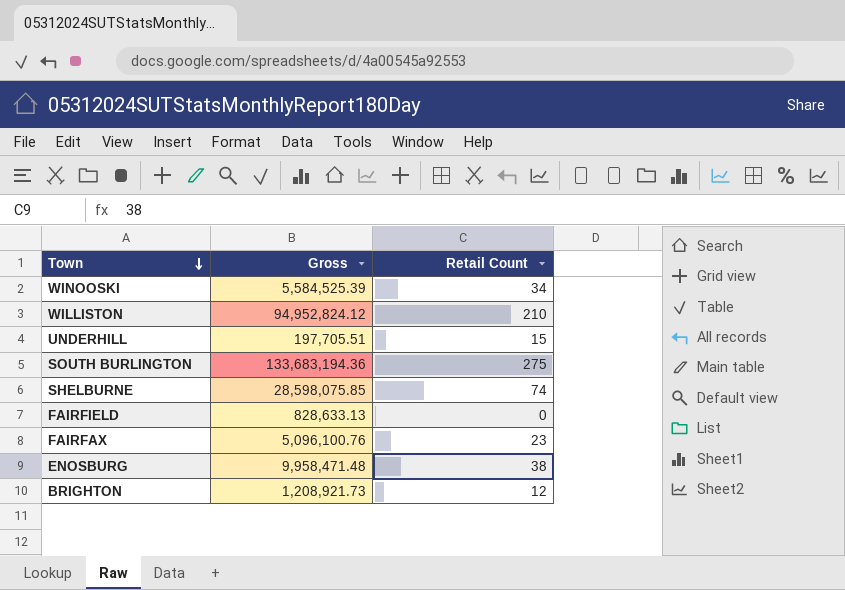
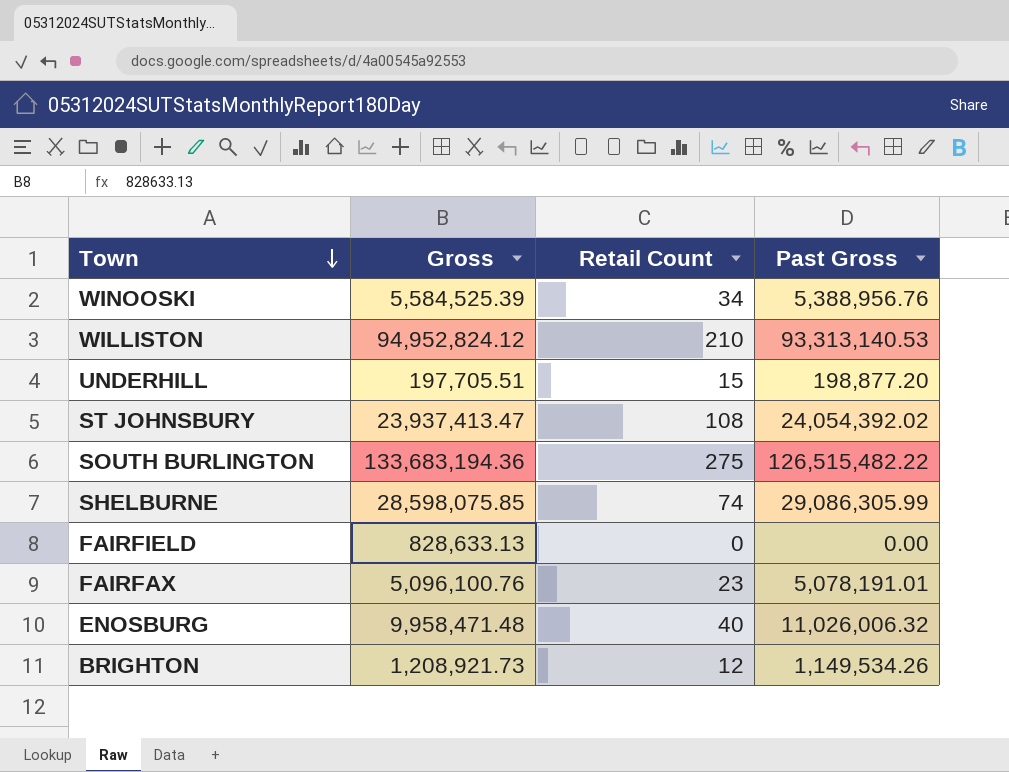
column Past Gross | position: none -> 4
row ST JOHNSBURY: none -> 23,937,413.47 | 108 | 24,054,392.02
ENOSBURG | Retail Count: 38 -> 40

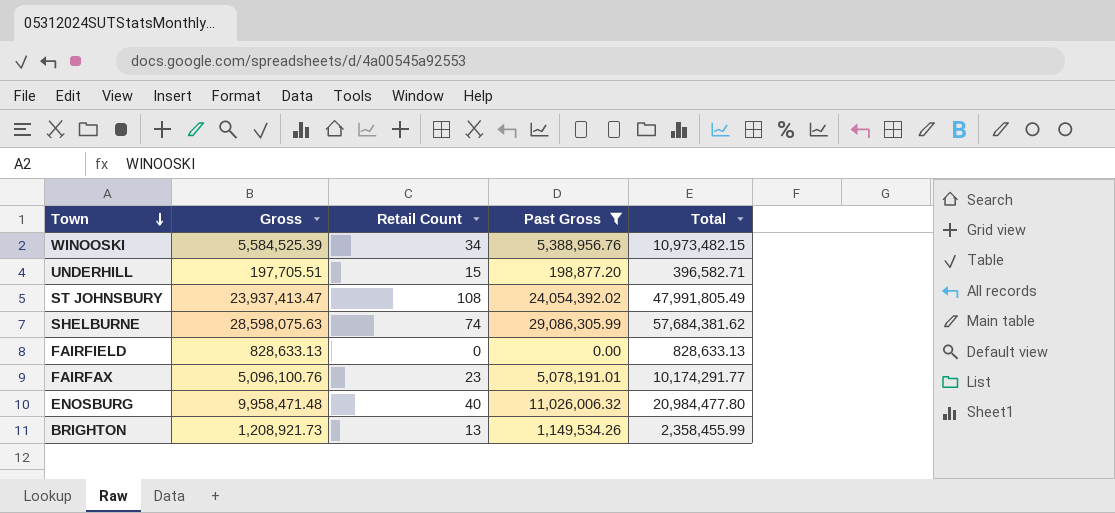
filter: none -> Past Gross <= 29,086,305.99
column Total | formula: none -> [Gross] + [Past Gross]
SHELBURNE | Gross: 28,598,075.85 -> 28,598,075.63
BRIGHTON | Retail Count: 12 -> 13

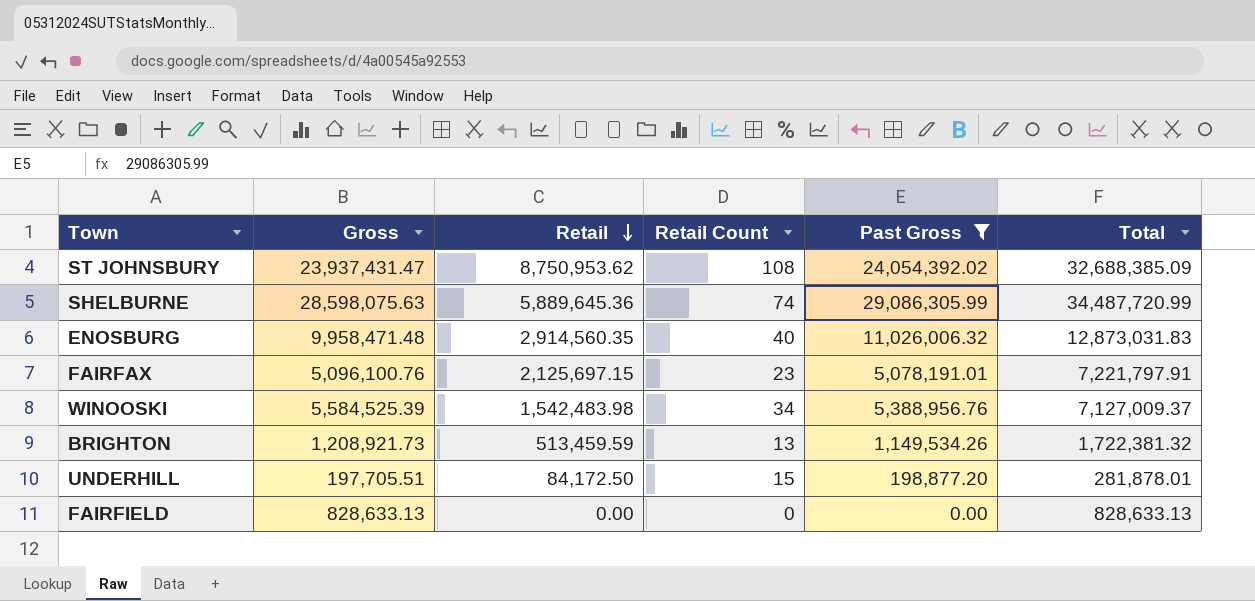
row order: Town descending -> Retail descending
column Retail | position: none -> 3
column Total | formula: [Gross] + [Past Gross] -> [Gross] + [Retail]
ST JOHNSBURY | Gross: 23,937,413.47 -> 23,937,431.47

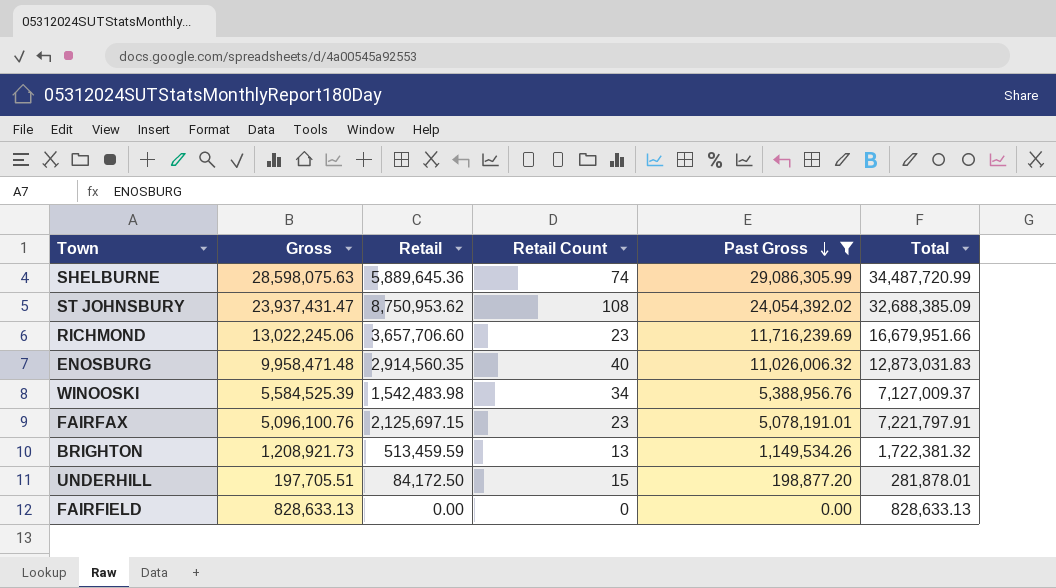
row order: Retail descending -> Past Gross descending
row RICHMOND: none -> 13,022,245.06 | 3,657,706.60 | 23 | 11,716,239.69 | 16,679,951.66

